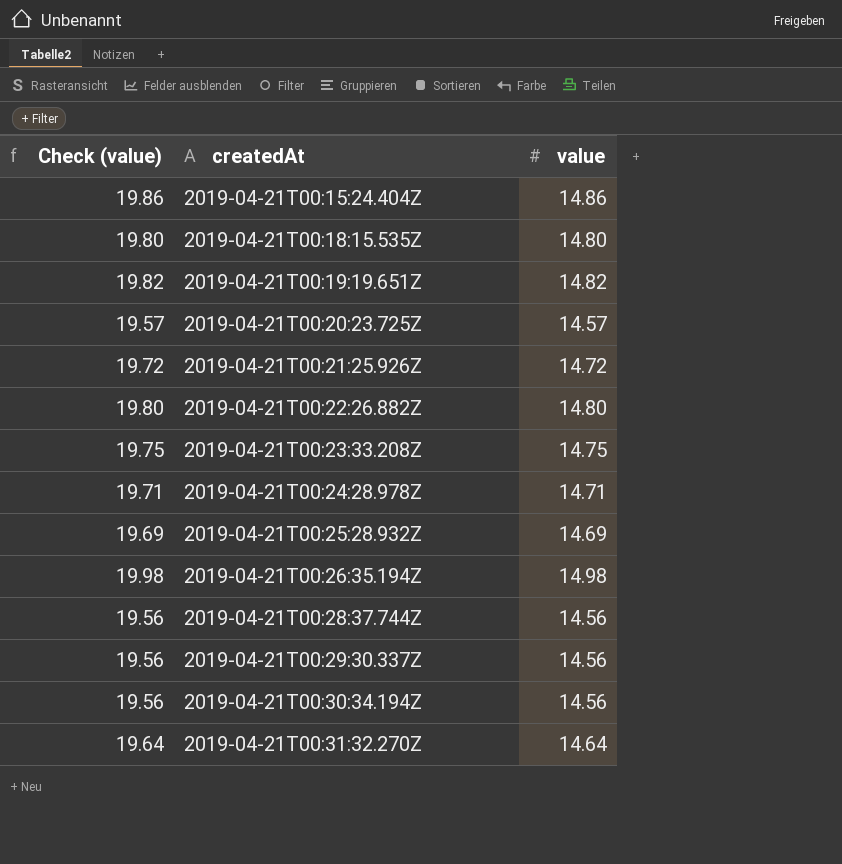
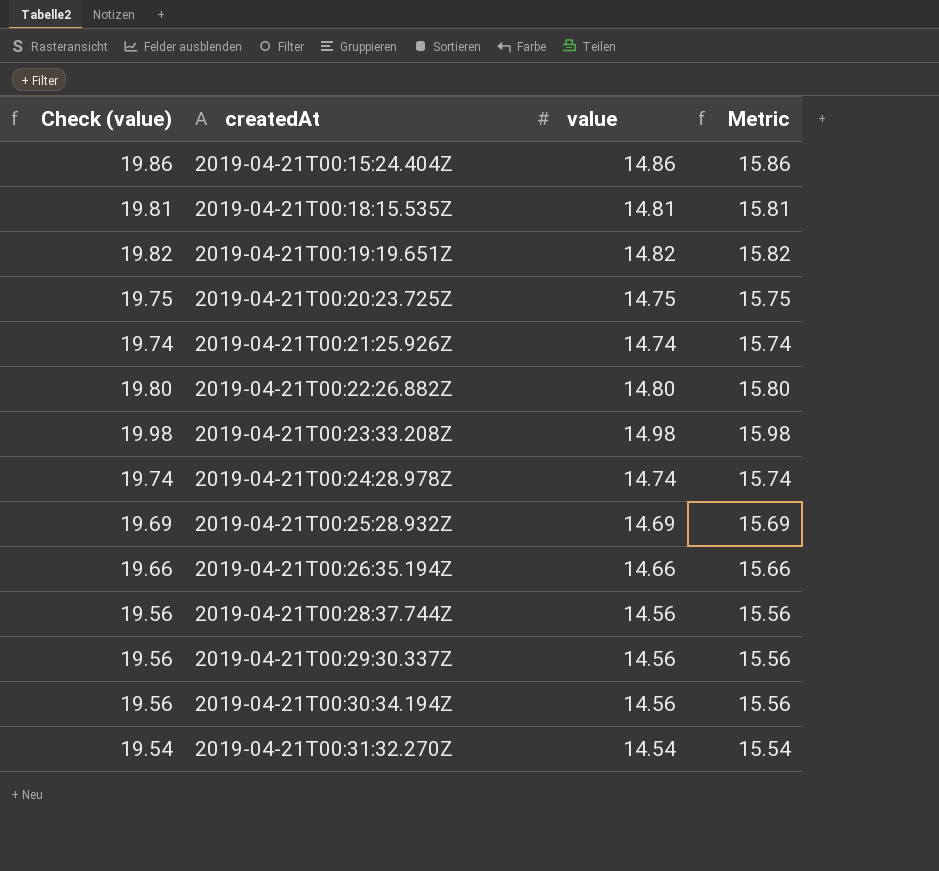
column Metric | formula: none -> [value] + 1
2019-04-21T00:18:15.535Z | Check (value): 19.80 -> 19.81
2019-04-21T00:18:15.535Z | value: 14.80 -> 14.81
2019-04-21T00:20:23.725Z | Check (value): 19.57 -> 19.75
2019-04-21T00:20:23.725Z | value: 14.57 -> 14.75
2019-04-21T00:21:25.926Z | Check (value): 19.72 -> 19.74
2019-04-21T00:21:25.926Z | value: 14.72 -> 14.74
2019-04-21T00:23:33.208Z | Check (value): 19.75 -> 19.98
2019-04-21T00:23:33.208Z | value: 14.75 -> 14.98
2019-04-21T00:24:28.978Z | Check (value): 19.71 -> 19.74
2019-04-21T00:24:28.978Z | value: 14.71 -> 14.74
2019-04-21T00:26:35.194Z | Check (value): 19.98 -> 19.66
2019-04-21T00:26:35.194Z | value: 14.98 -> 14.66
2019-04-21T00:31:32.270Z | Check (value): 19.64 -> 19.54
2019-04-21T00:31:32.270Z | value: 14.64 -> 14.54

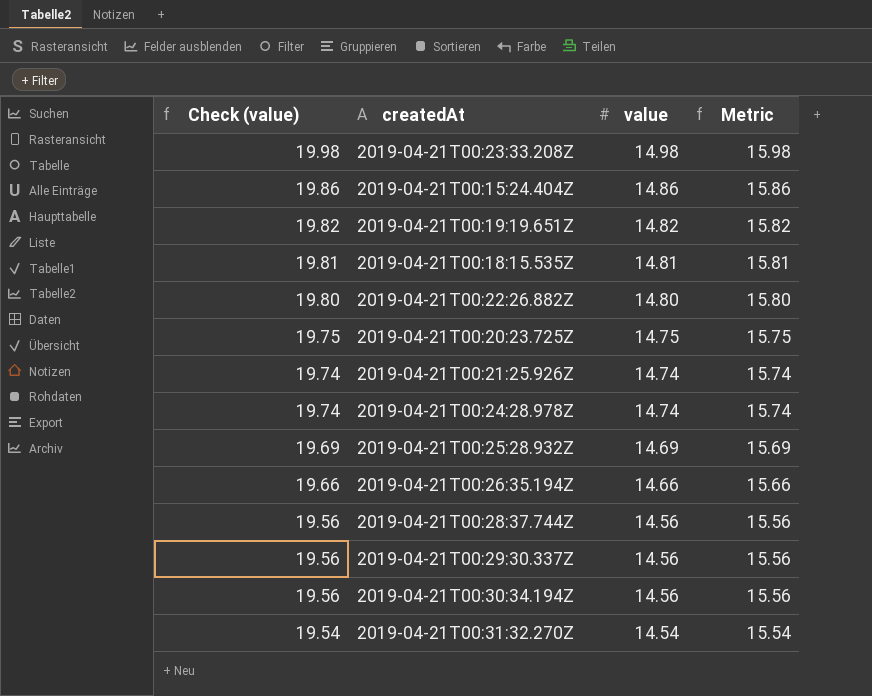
row order: createdAt ascending -> Check (value) descending

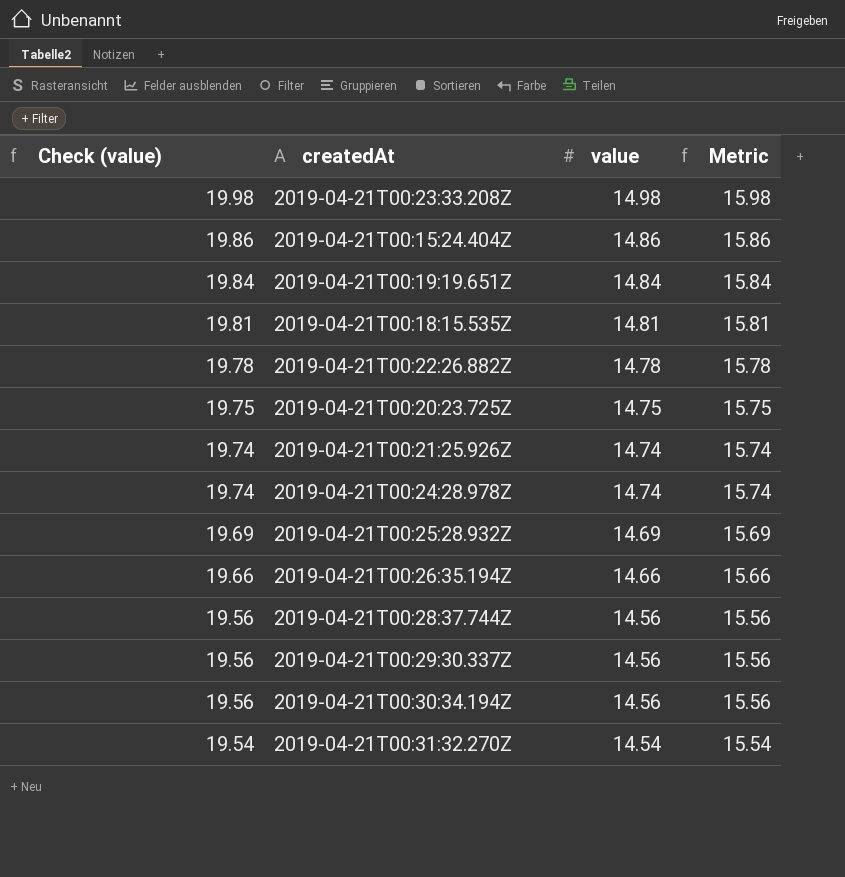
2019-04-21T00:19:19.651Z | Check (value): 19.82 -> 19.84
2019-04-21T00:19:19.651Z | value: 14.82 -> 14.84
2019-04-21T00:19:19.651Z | Metric: 15.82 -> 15.84
2019-04-21T00:22:26.882Z | Check (value): 19.80 -> 19.78
2019-04-21T00:22:26.882Z | value: 14.80 -> 14.78
2019-04-21T00:22:26.882Z | Metric: 15.80 -> 15.78

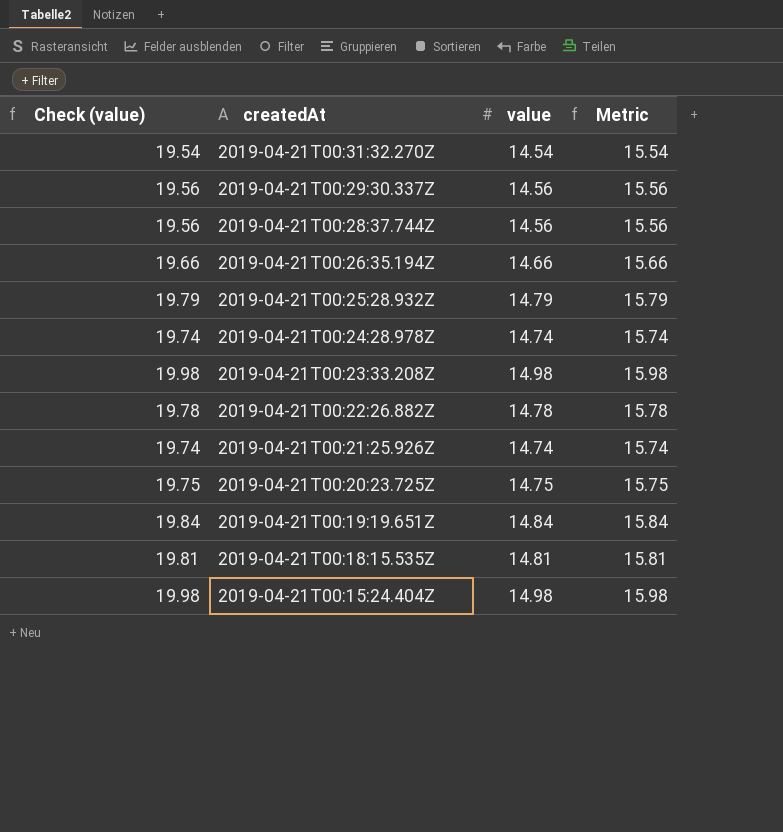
row order: Check (value) descending -> createdAt descending
row 2019-04-21T00:30:34.194Z: 19.56 | 14.56 | 15.56 -> none
2019-04-21T00:25:28.932Z | Check (value): 19.69 -> 19.79
2019-04-21T00:25:28.932Z | value: 14.69 -> 14.79
2019-04-21T00:25:28.932Z | Metric: 15.69 -> 15.79
2019-04-21T00:15:24.404Z | Check (value): 19.86 -> 19.98
2019-04-21T00:15:24.404Z | value: 14.86 -> 14.98
2019-04-21T00:15:24.404Z | Metric: 15.86 -> 15.98

